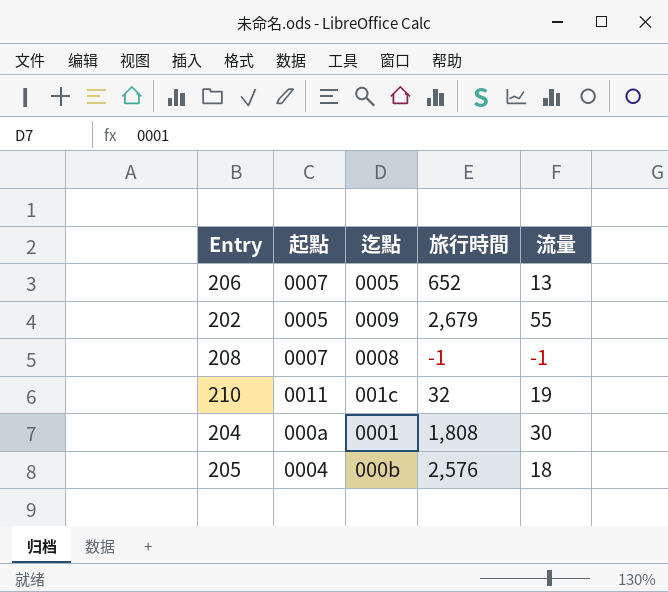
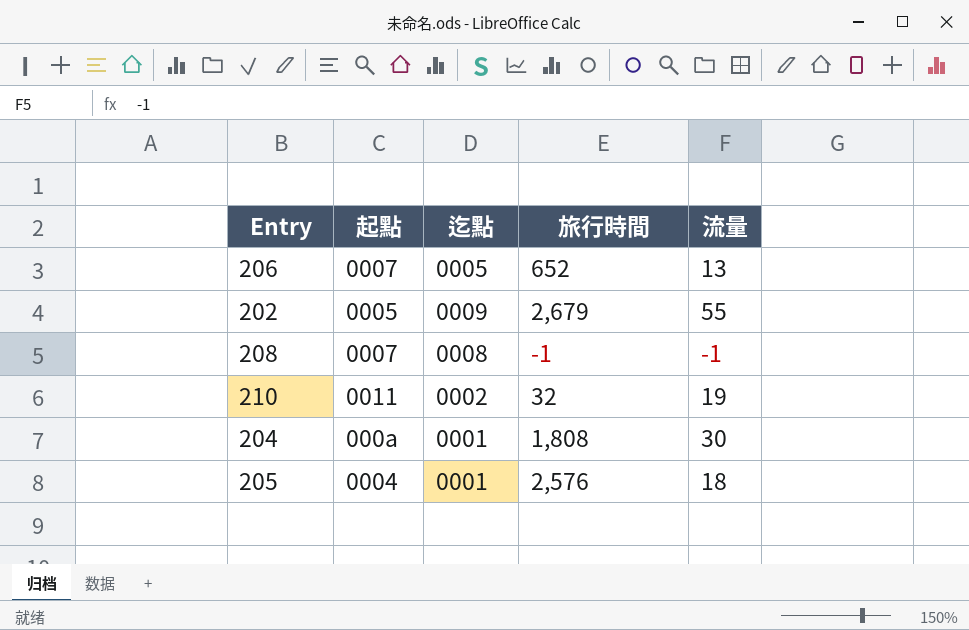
210 | 迄點: 001c -> 0002
205 | 迄點: 000b -> 0001

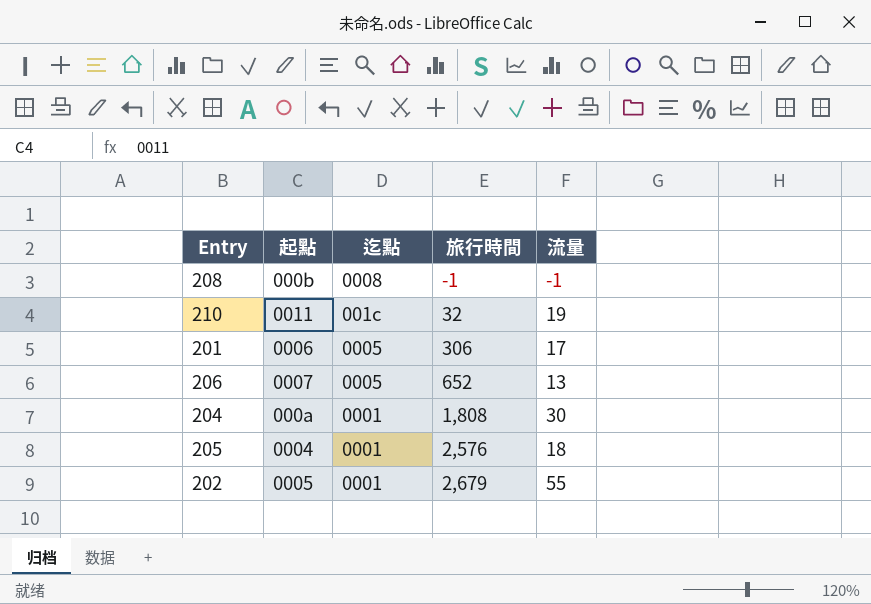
row order: none -> 旅行時間 ascending
208 | 起點: 0007 -> 000b
210 | 迄點: 0002 -> 001c
row 201: none -> 0006 | 0005 | 306 | 17
202 | 迄點: 0009 -> 0001

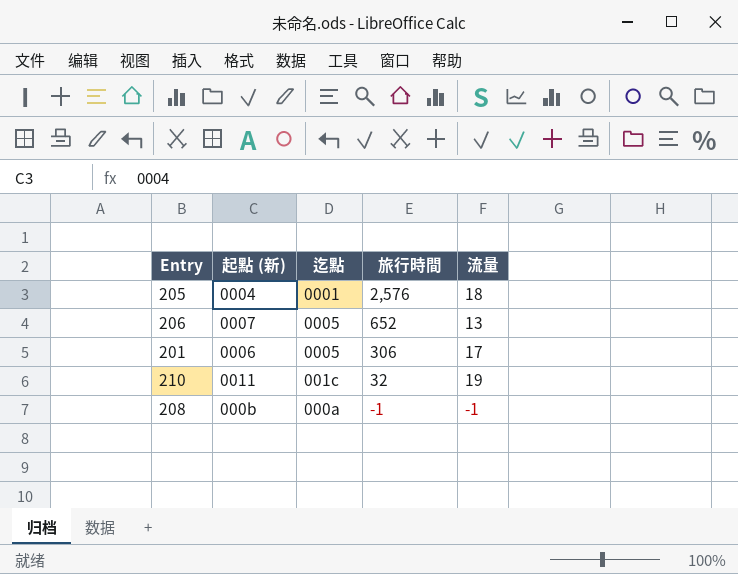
row order: 旅行時間 ascending -> 旅行時間 descending
column name: 起點 -> 起點 (新)
row 204: 000a | 0001 | 1,808 | 30 -> none
row 202: 0005 | 0001 | 2,679 | 55 -> none
208 | 迄點: 0008 -> 000a

